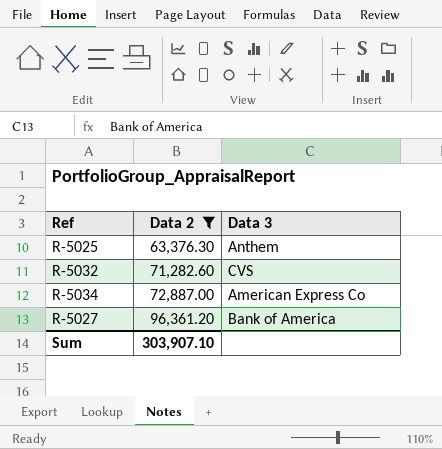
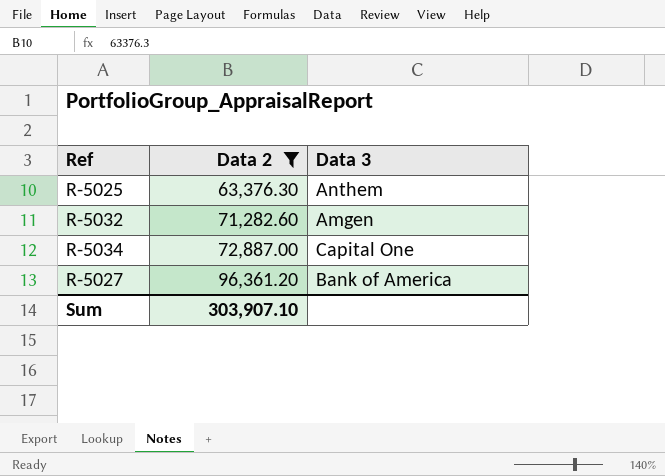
R-5032 | Data 3: CVS -> Amgen
R-5034 | Data 3: American Express Co -> Capital One

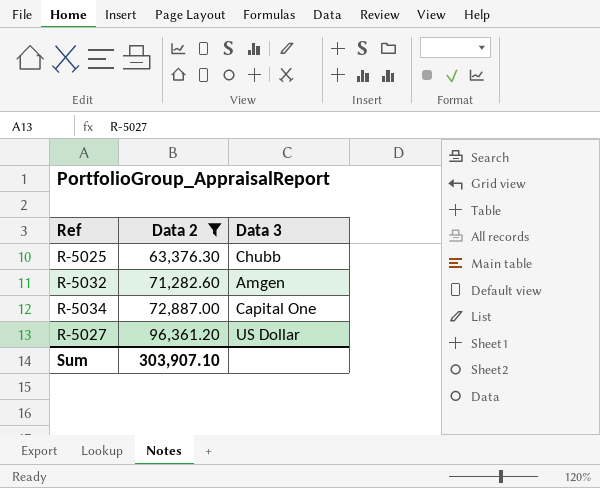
R-5025 | Data 3: Anthem -> Chubb
R-5027 | Data 3: Bank of America -> US Dollar

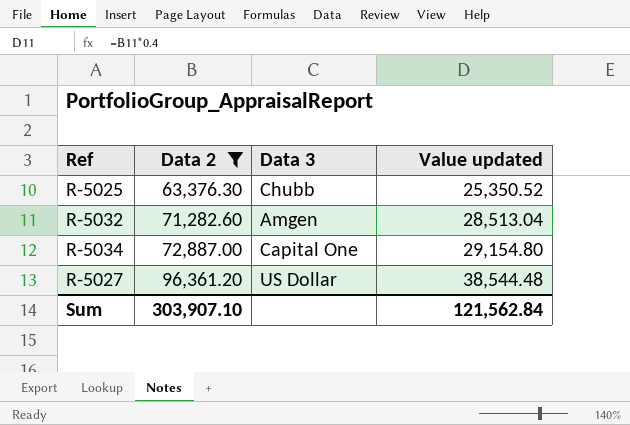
column Value updated | formula: none -> [Data 2] * 0.4

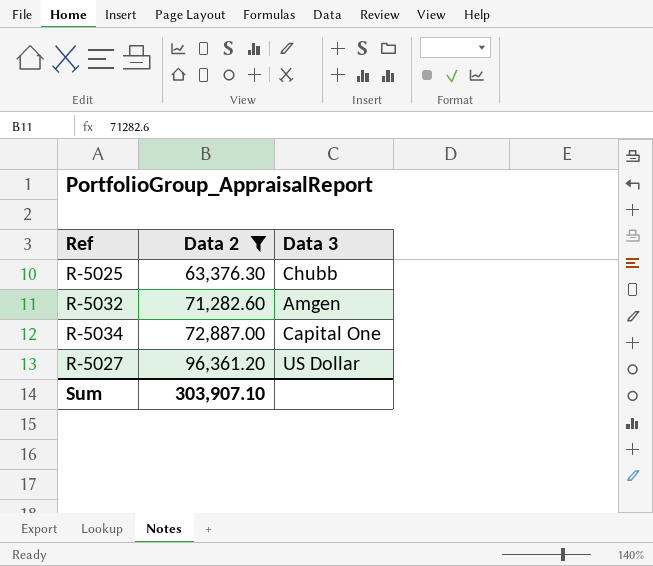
column Value updated | formula: [Data 2] * 0.4 -> none

